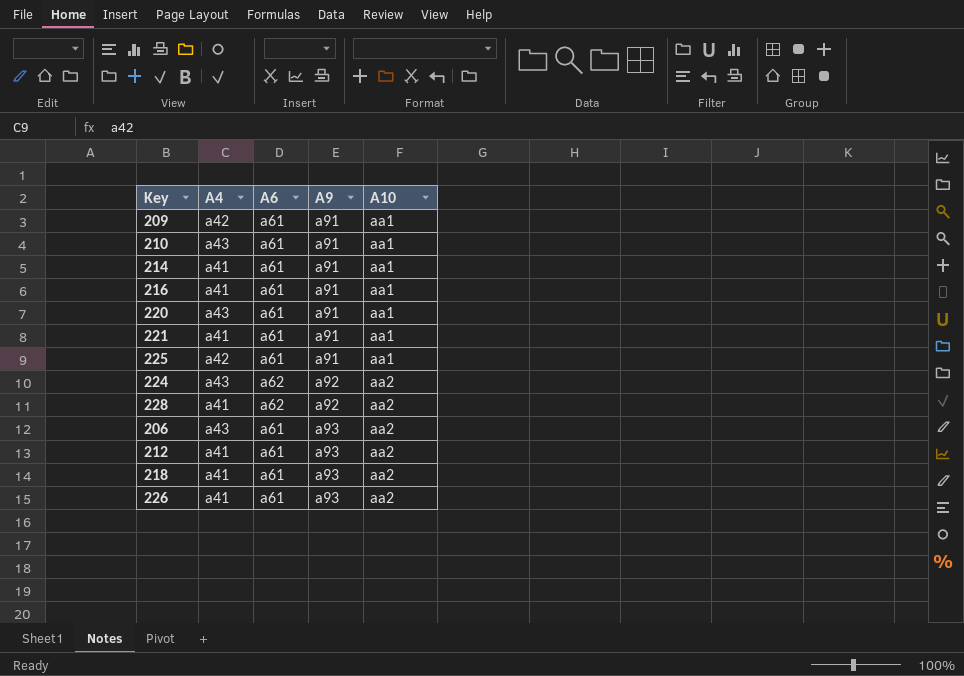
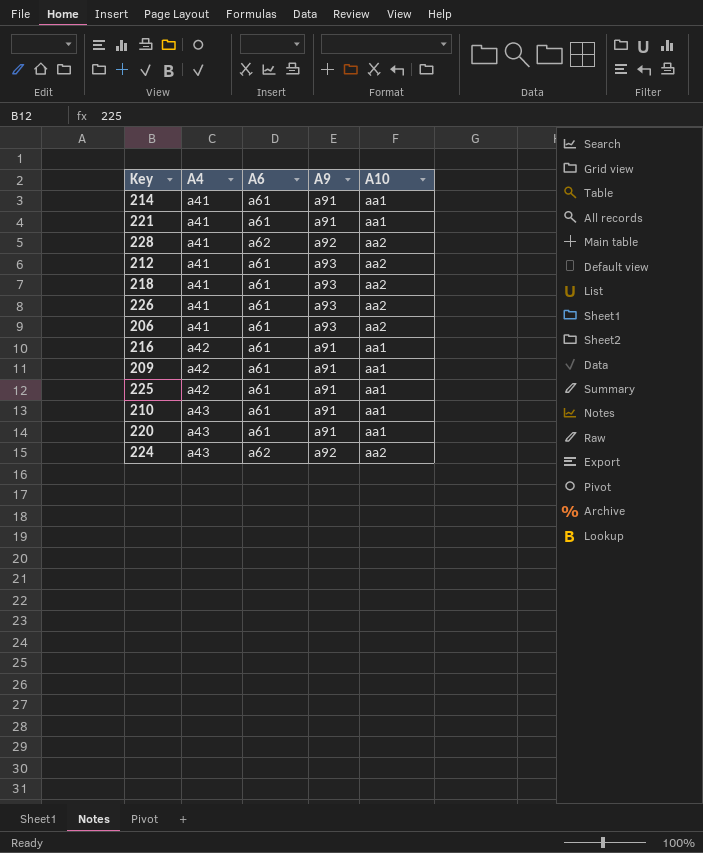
row order: A9 ascending -> A4 ascending
206 | A4: a43 -> a41
216 | A4: a41 -> a42

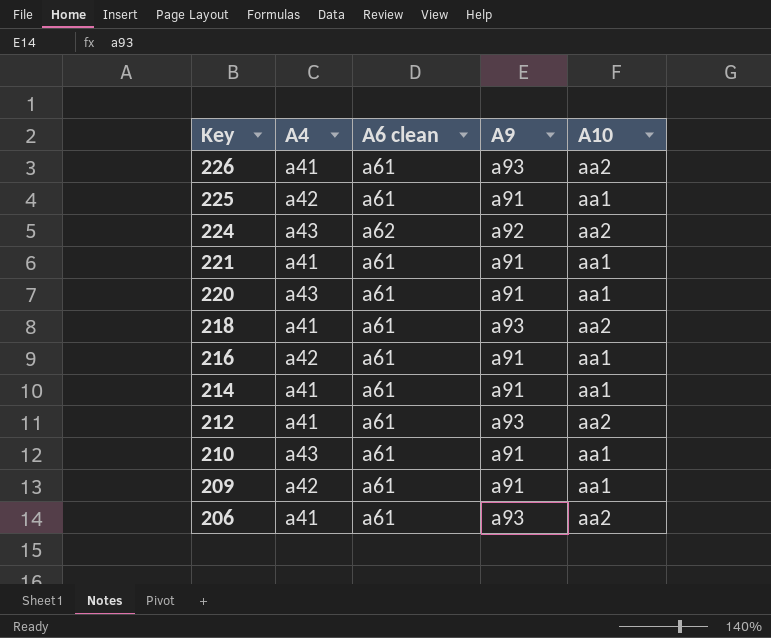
row order: A4 ascending -> Key descending
column name: A6 -> A6 clean
row 228: a41 | a62 | a92 | aa2 -> none

